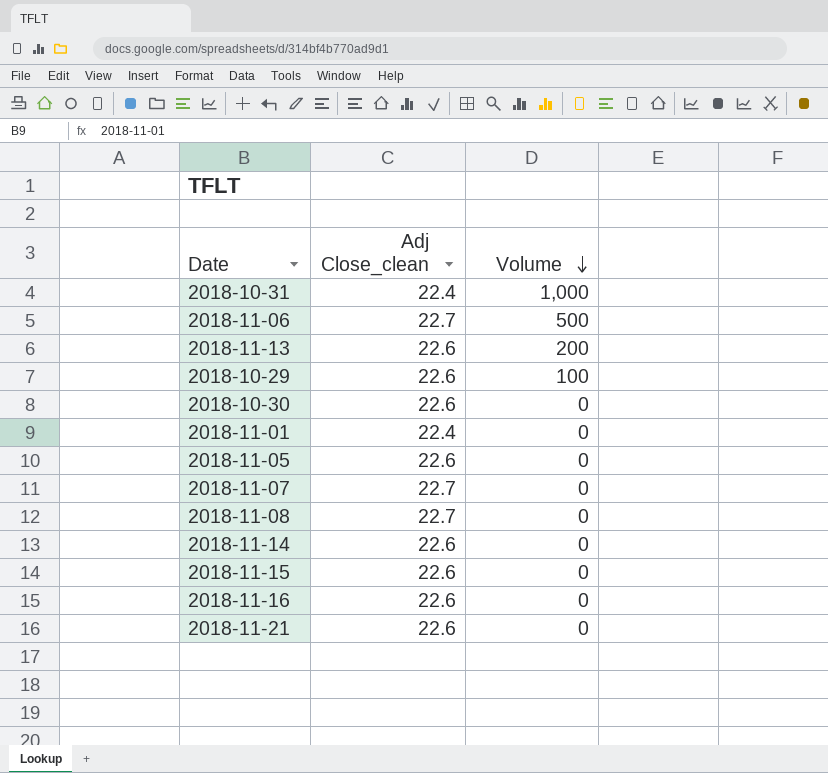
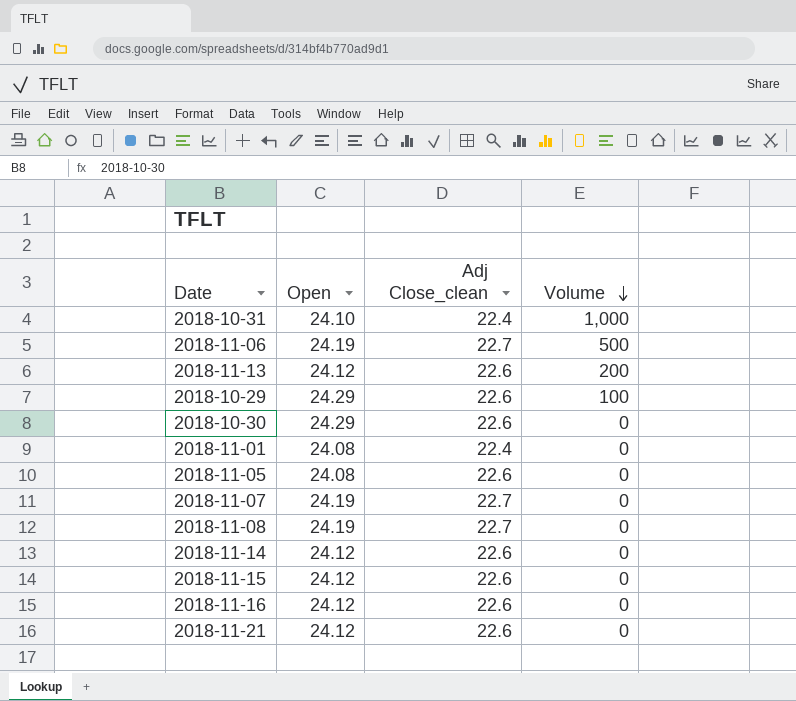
column Open | position: none -> 2

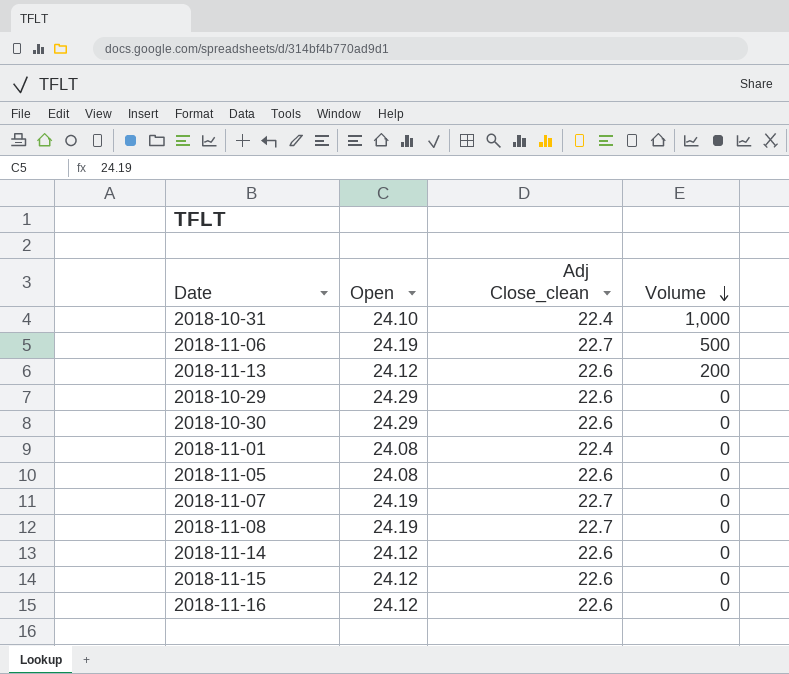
row 2018-11-21: 24.12 | 22.6 | 0 -> none
2018-10-29 | Volume: 100 -> 0

